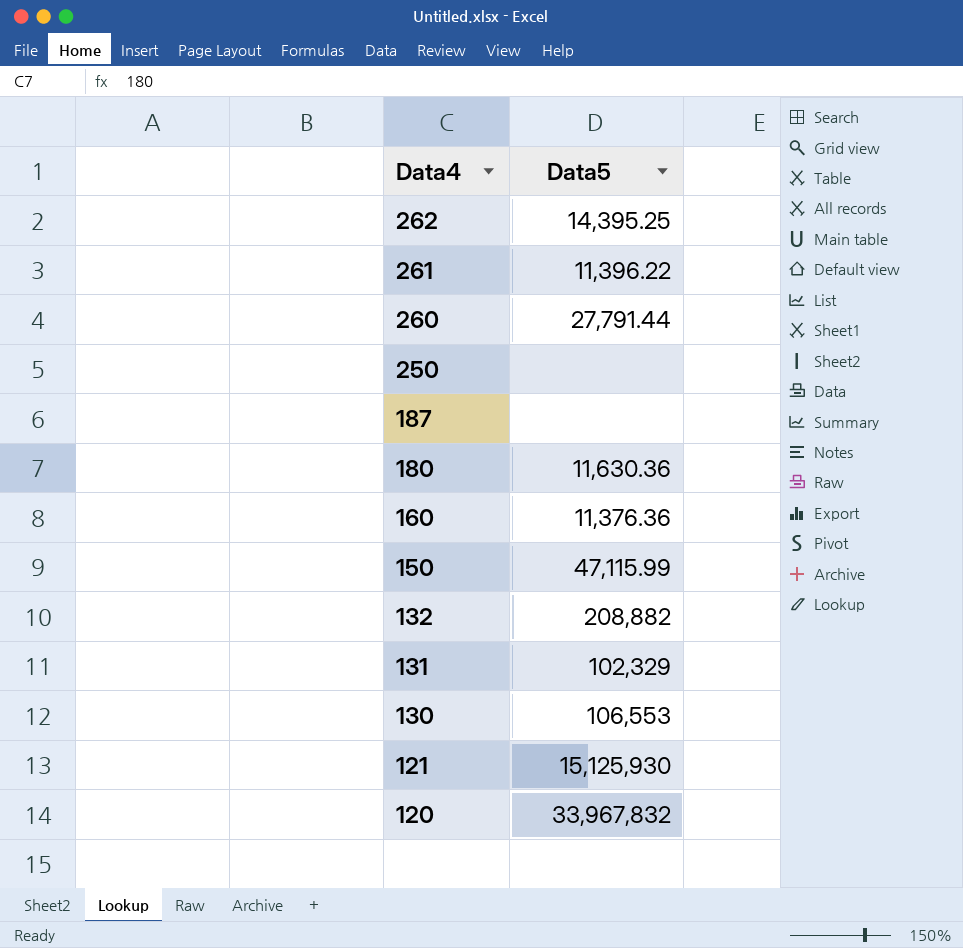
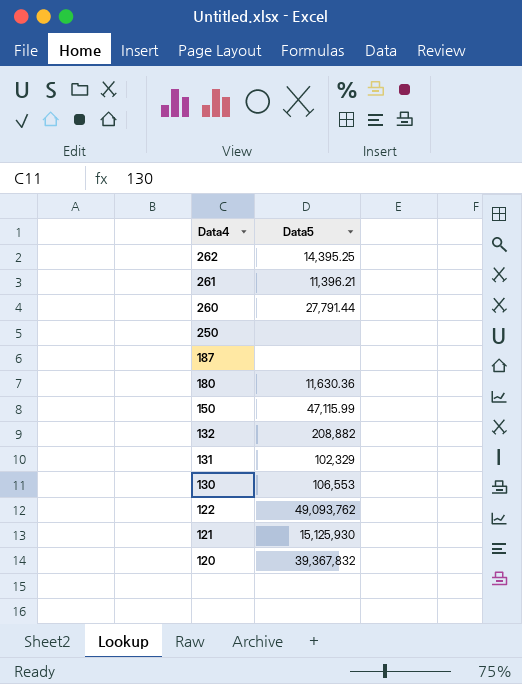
row 160: 11,376.36 -> none
261 | Data5: 11,396.22 -> 11,396.21
row 122: none -> 49,093,762
120 | Data5: 33,967,832 -> 39,367,832

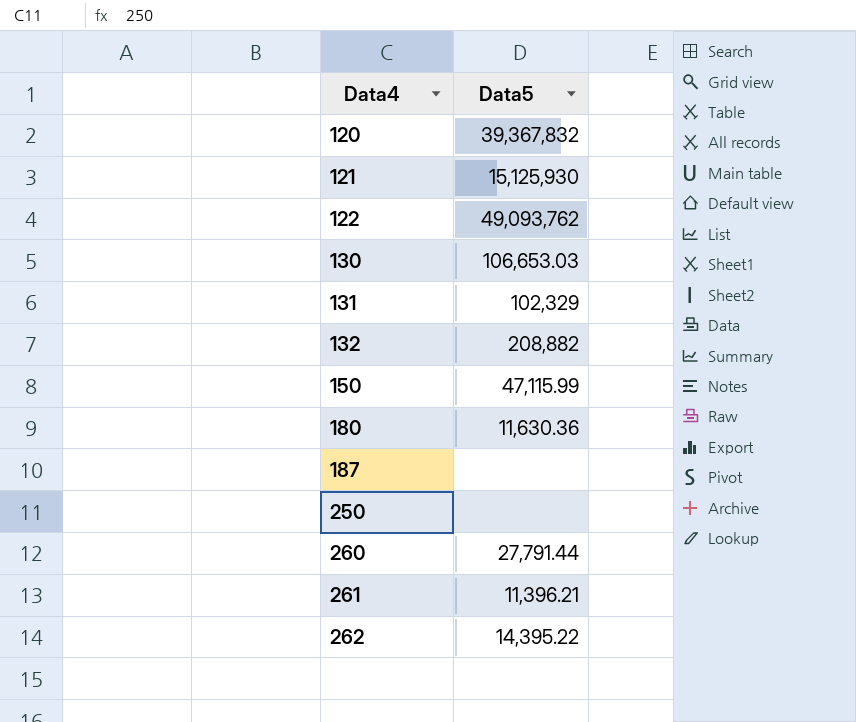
row order: Data4 descending -> Data4 ascending
130 | Data5: 106,553 -> 106,653.03
262 | Data5: 14,395.25 -> 14,395.22

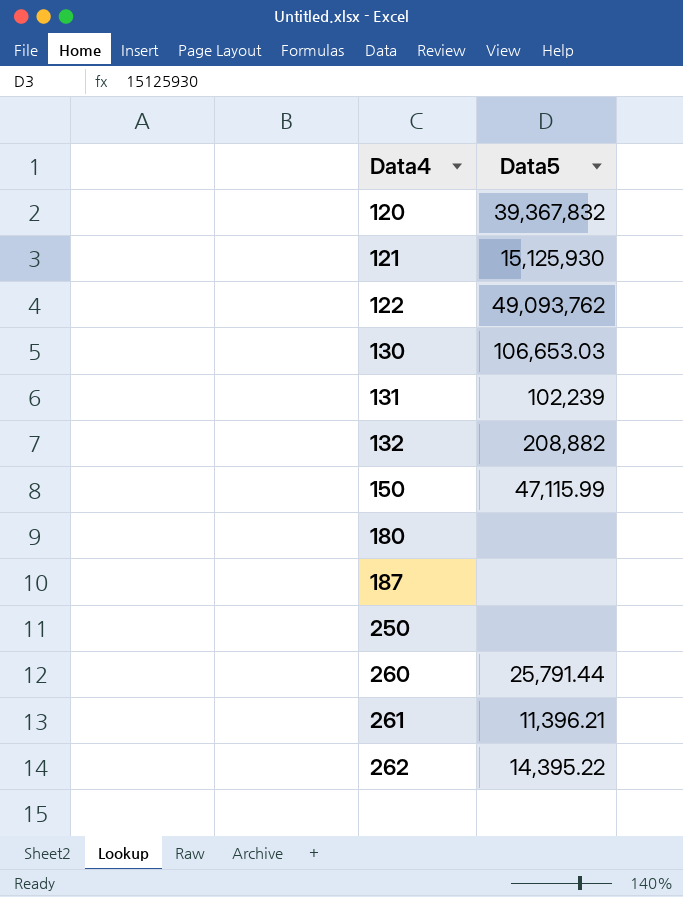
131 | Data5: 102,329 -> 102,239
180 | Data5: 11,630.36 -> none
260 | Data5: 27,791.44 -> 25,791.44

